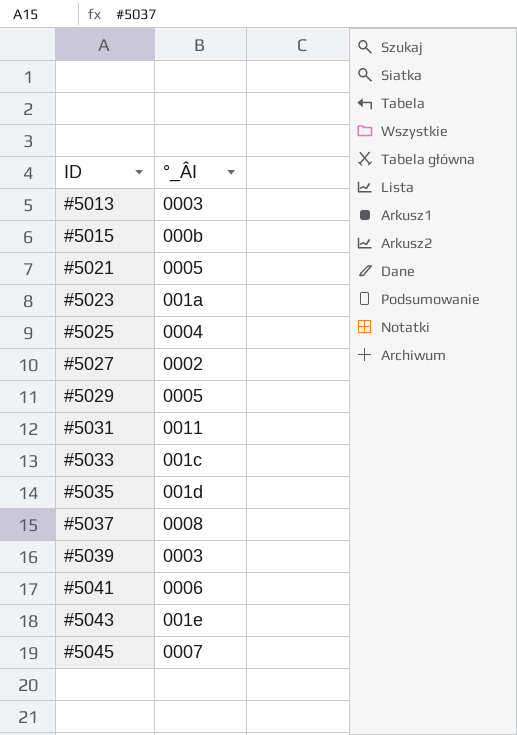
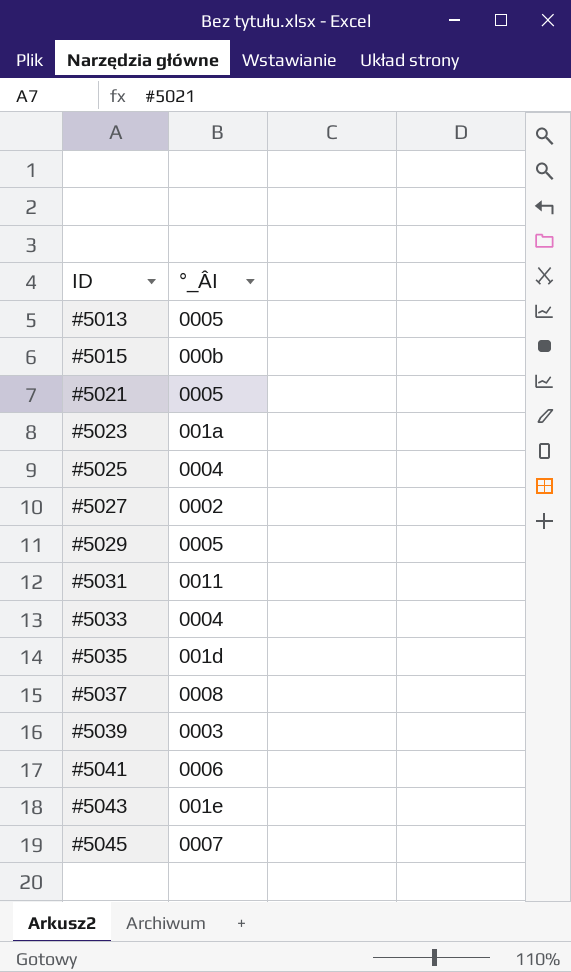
#5013 | °_ÂI: 0003 -> 0005
#5033 | °_ÂI: 001c -> 0004

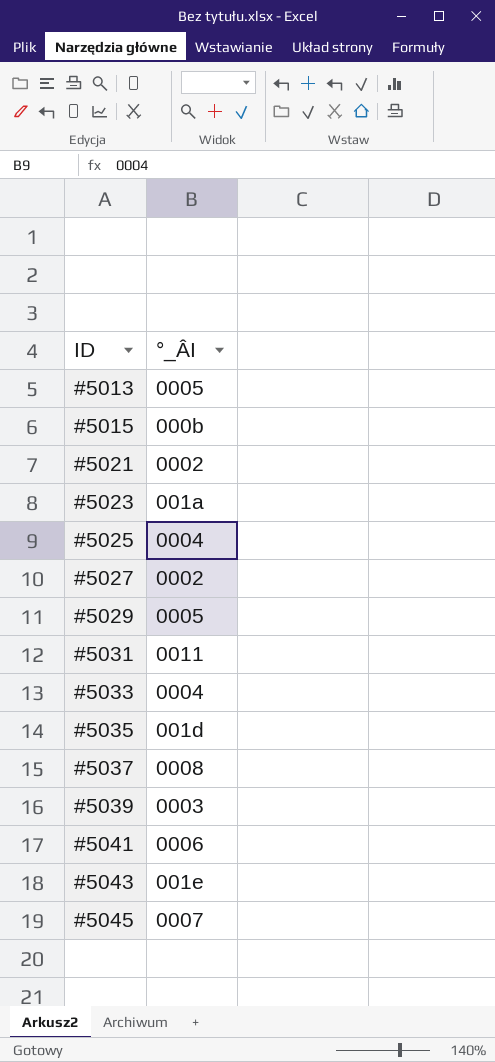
#5021 | °_ÂI: 0005 -> 0002

